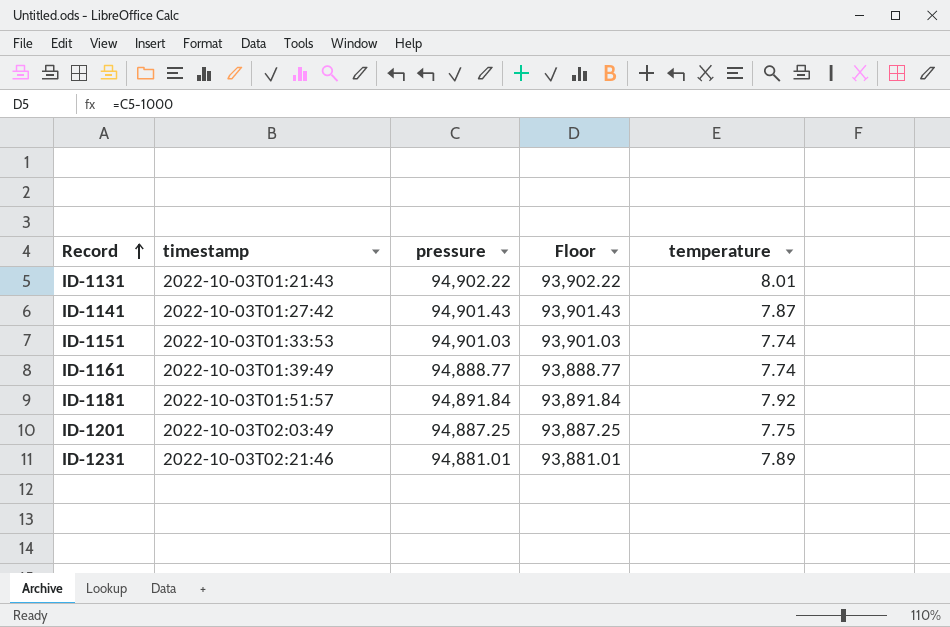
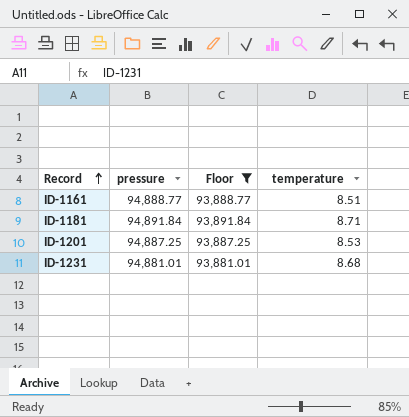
filter: none -> Floor <= 93,891.84
column timestamp | position: 2 -> none
ID-1161 | temperature: 7.74 -> 8.51
ID-1181 | temperature: 7.92 -> 8.71
ID-1201 | temperature: 7.75 -> 8.53
ID-1231 | temperature: 7.89 -> 8.68

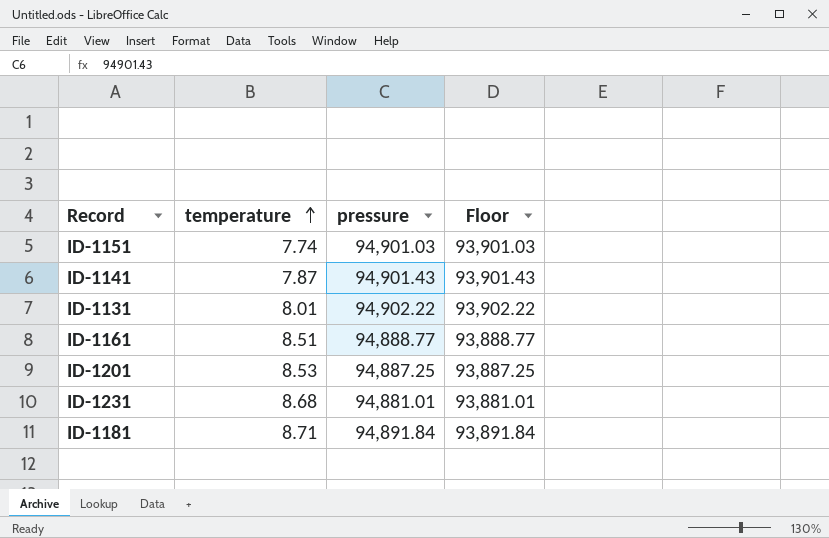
filter: Floor <= 93,891.84 -> none
row order: Record ascending -> temperature ascending
column temperature | position: 4 -> 2

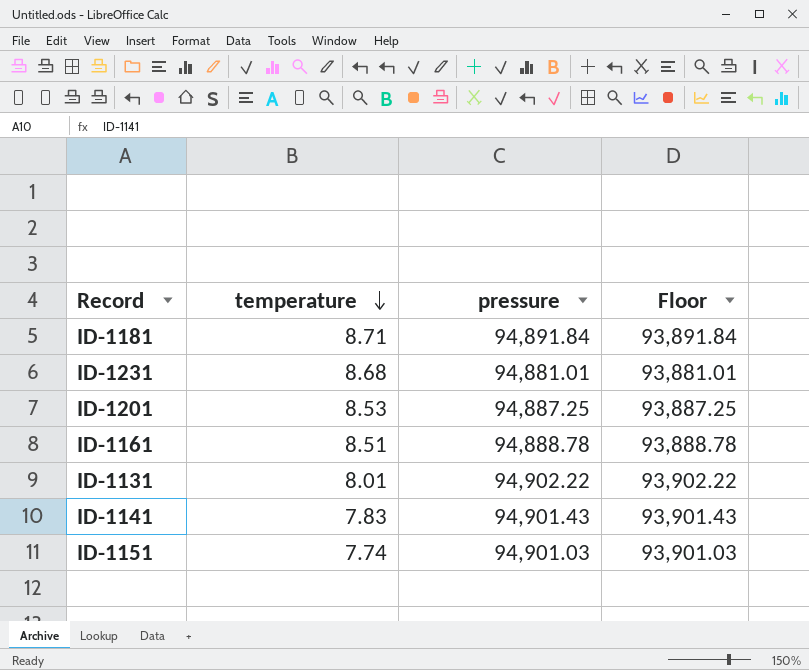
row order: temperature ascending -> temperature descending
ID-1161 | pressure: 94,888.77 -> 94,888.78
ID-1161 | Floor: 93,888.77 -> 93,888.78
ID-1141 | temperature: 7.87 -> 7.83

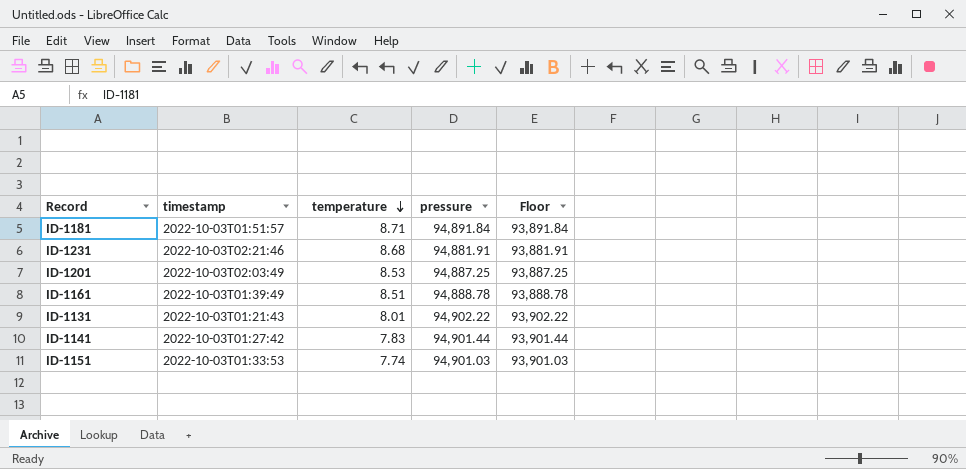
column timestamp | position: none -> 2
ID-1231 | pressure: 94,881.01 -> 94,881.91
ID-1231 | Floor: 93,881.01 -> 93,881.91
ID-1141 | pressure: 94,901.43 -> 94,901.44
ID-1141 | Floor: 93,901.43 -> 93,901.44

